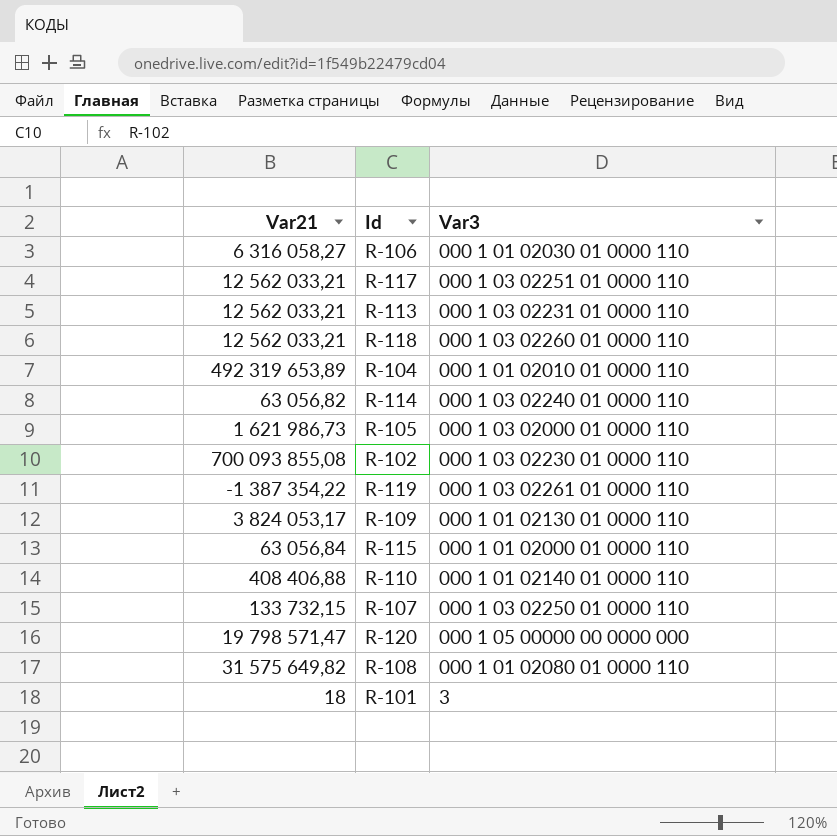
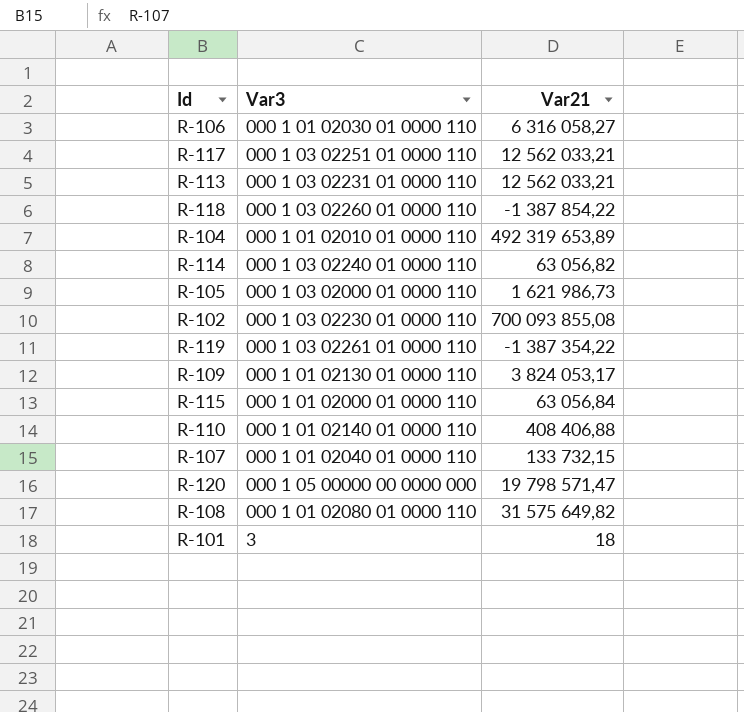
column Var21 | position: 1 -> 3
R-118 | Var21: 12 562 033,21 -> -1 387 854,22
R-107 | Var3: 000 1 03 02250 01 0000 110 -> 000 1 01 02040 01 0000 110

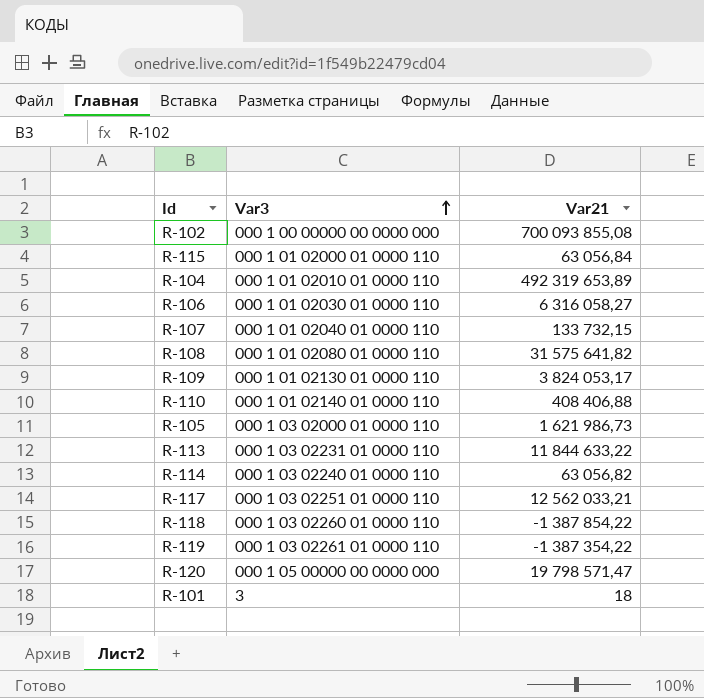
row order: none -> Var3 ascending
R-102 | Var3: 000 1 03 02230 01 0000 110 -> 000 1 00 00000 00 0000 000
R-108 | Var21: 31 575 649,82 -> 31 575 641,82
R-113 | Var21: 12 562 033,21 -> 11 844 633,22

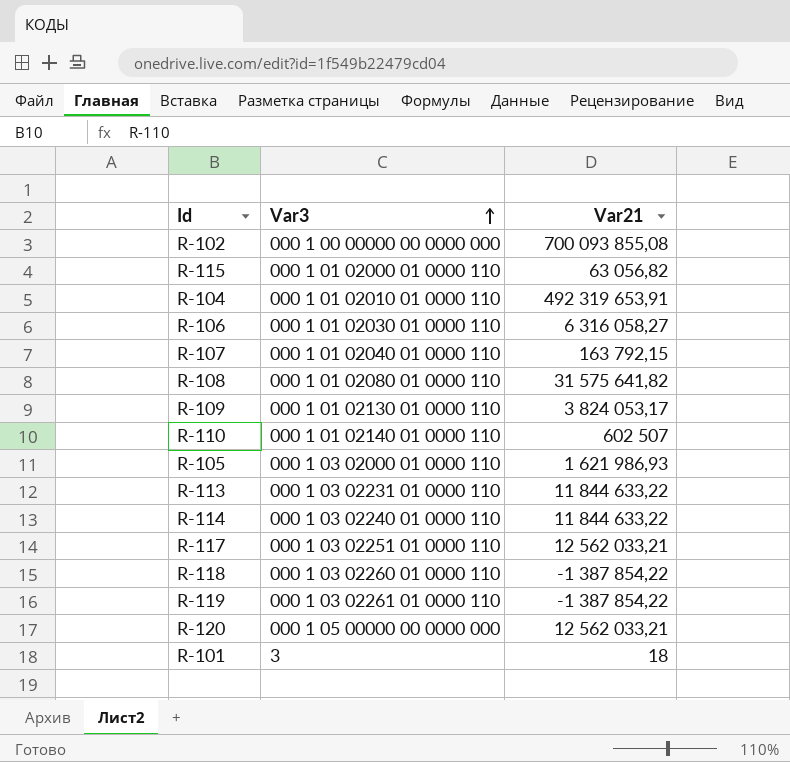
R-115 | Var21: 63 056,84 -> 63 056,82
R-104 | Var21: 492 319 653,89 -> 492 319 653,91
R-107 | Var21: 133 732,15 -> 163 792,15
R-110 | Var21: 408 406,88 -> 602 507
R-105 | Var21: 1 621 986,73 -> 1 621 986,93
R-114 | Var21: 63 056,82 -> 11 844 633,22
R-119 | Var21: -1 387 354,22 -> -1 387 854,22
R-120 | Var21: 19 798 571,47 -> 12 562 033,21

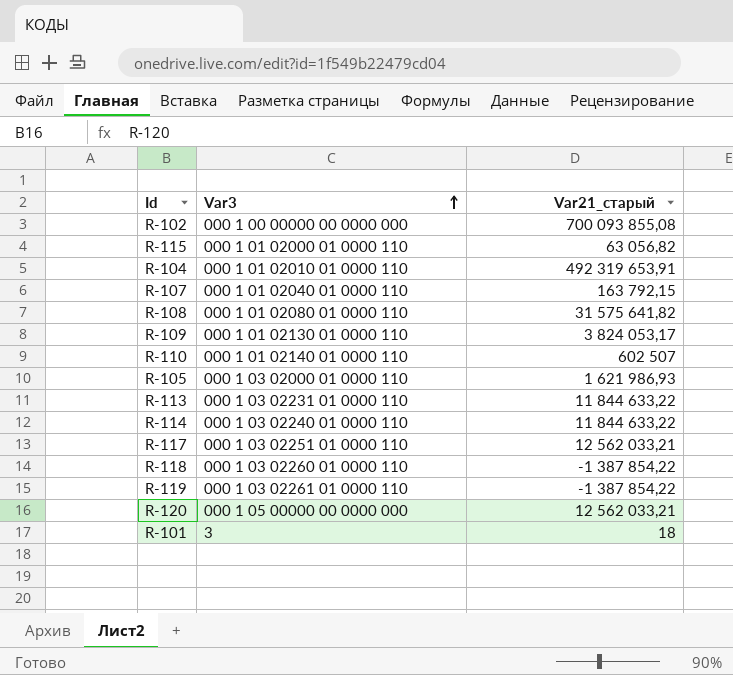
column name: Var21 -> Var21_старый
row R-106: 000 1 01 02030 01 0000 110 | 6 316 058,27 -> none

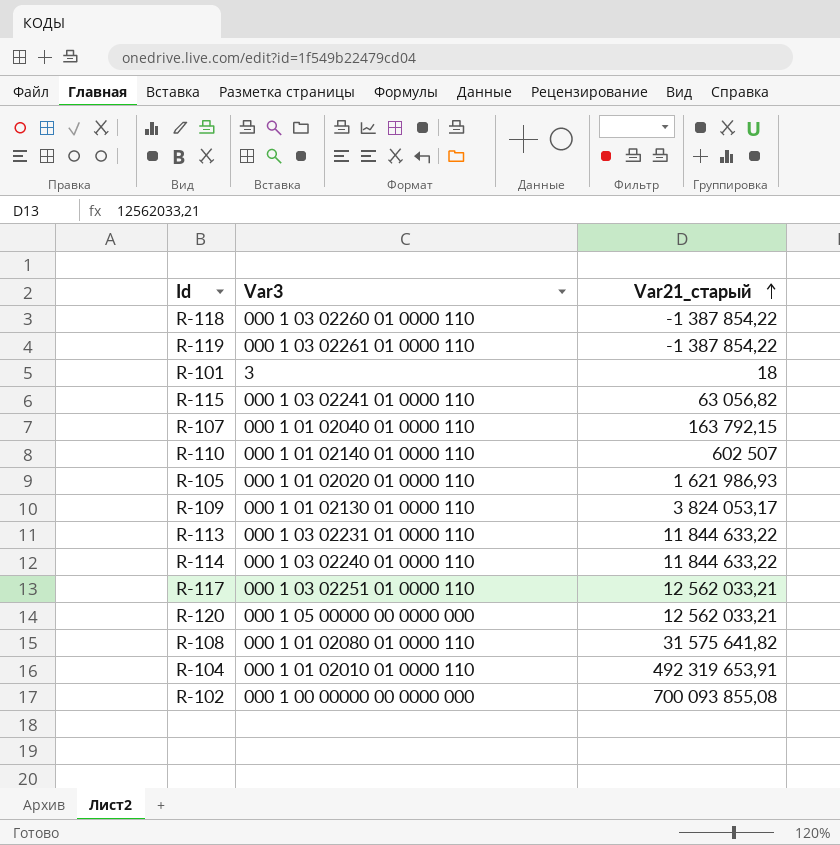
row order: Var3 ascending -> Var21_старый ascending
R-115 | Var3: 000 1 01 02000 01 0000 110 -> 000 1 03 02241 01 0000 110
R-105 | Var3: 000 1 03 02000 01 0000 110 -> 000 1 01 02020 01 0000 110

